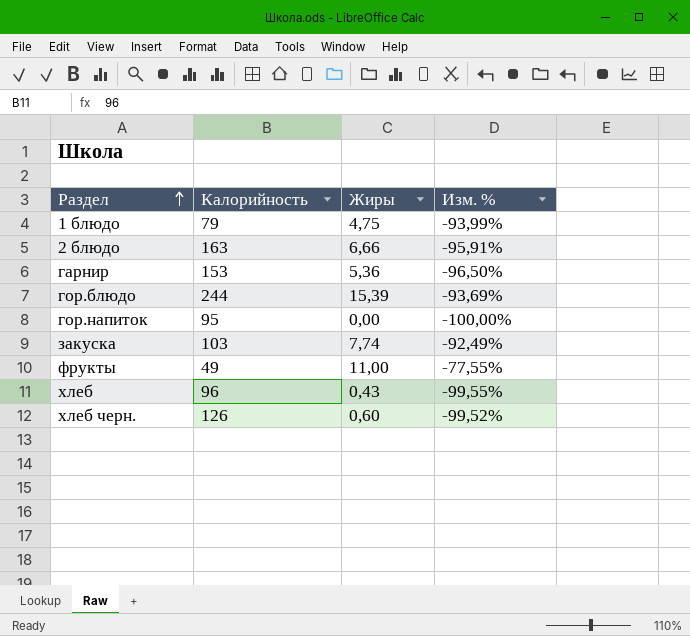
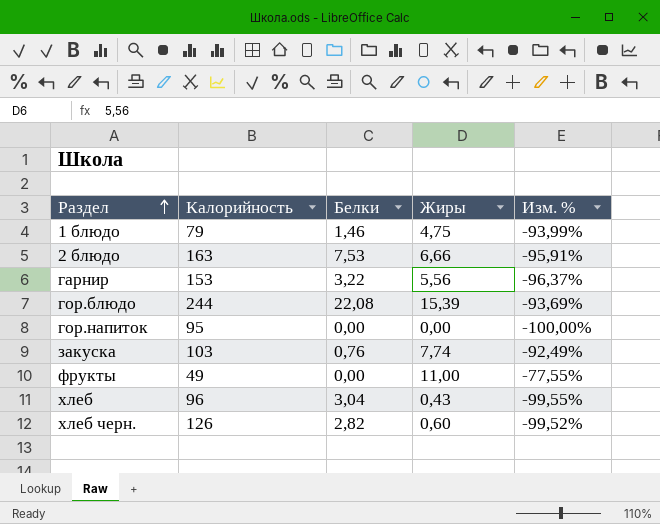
column Белки | position: none -> 3
гарнир | Жиры: 5,36 -> 5,56
гарнир | Изм. %: -96,50% -> -96,37%

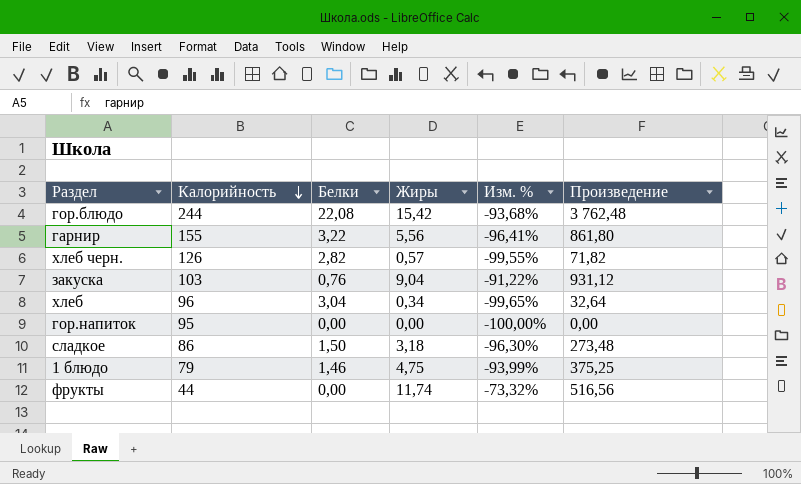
row order: Раздел ascending -> Калорийность descending
column Произведение | formula: none -> [Калорийность] * [Жиры]
row 2 блюдо: 163 | 7,53 | 6,66 | -95,91% -> none
гор.блюдо | Жиры: 15,39 -> 15,42
гор.блюдо | Изм. %: -93,69% -> -93,68%
гарнир | Калорийность: 153 -> 155
гарнир | Изм. %: -96,37% -> -96,41%
хлеб черн. | Жиры: 0,60 -> 0,57
хлеб черн. | Изм. %: -99,52% -> -99,55%
закуска | Жиры: 7,74 -> 9,04
закуска | Изм. %: -92,49% -> -91,22%
хлеб | Жиры: 0,43 -> 0,34
хлеб | Изм. %: -99,55% -> -99,65%
row сладкое: none -> 86 | 1,50 | 3,18 | -96,30% | 273,48
фрукты | Калорийность: 49 -> 44
фрукты | Жиры: 11,00 -> 11,74
фрукты | Изм. %: -77,55% -> -73,32%

